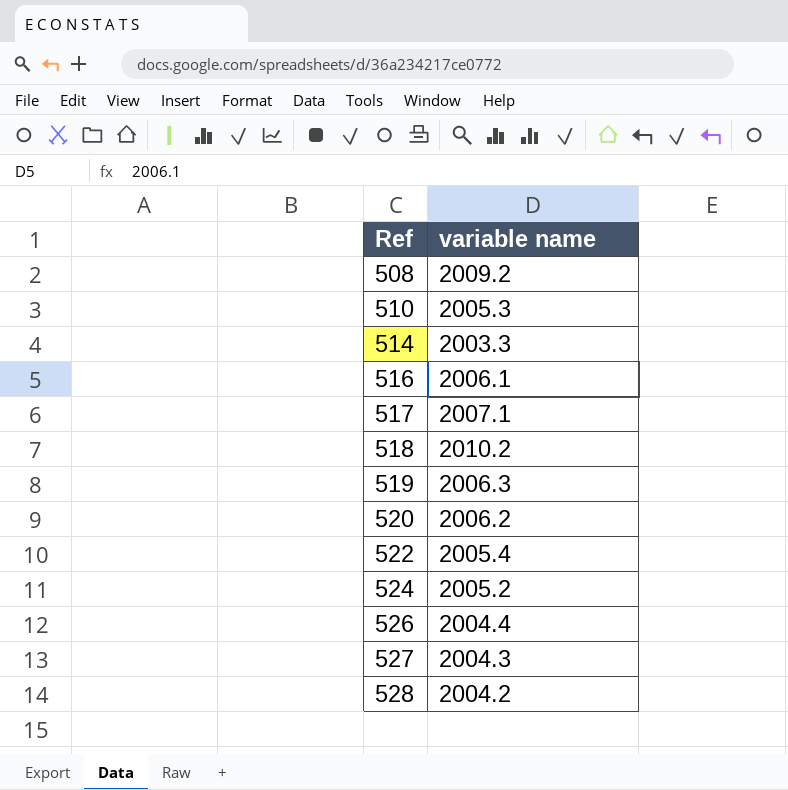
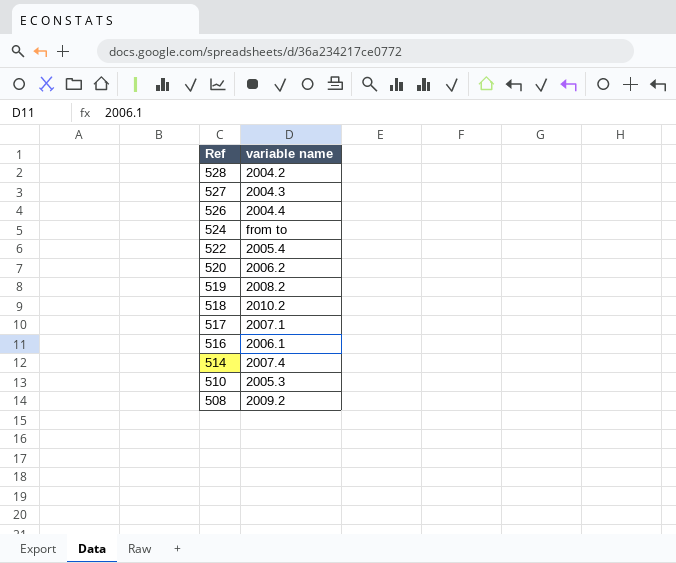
row order: Ref ascending -> Ref descending
524 | variable name: 2005.2 -> from to
519 | variable name: 2006.3 -> 2008.2
514 | variable name: 2003.3 -> 2007.4

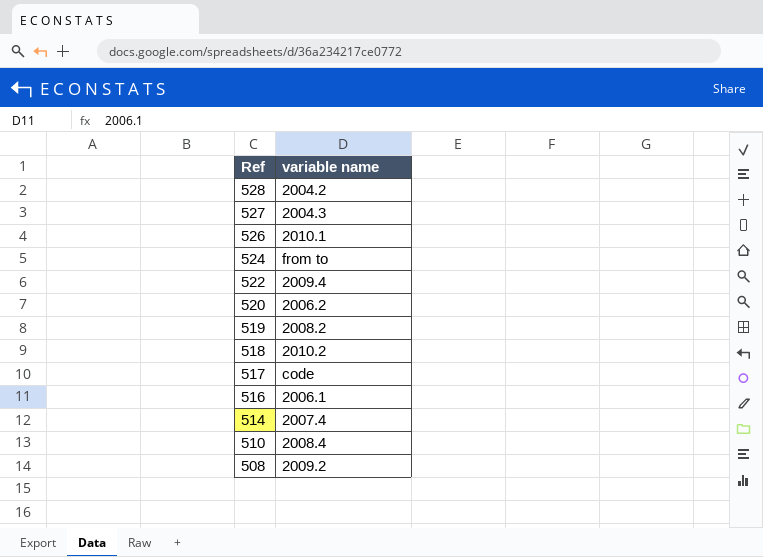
526 | variable name: 2004.4 -> 2010.1
522 | variable name: 2005.4 -> 2009.4
517 | variable name: 2007.1 -> code
510 | variable name: 2005.3 -> 2008.4

